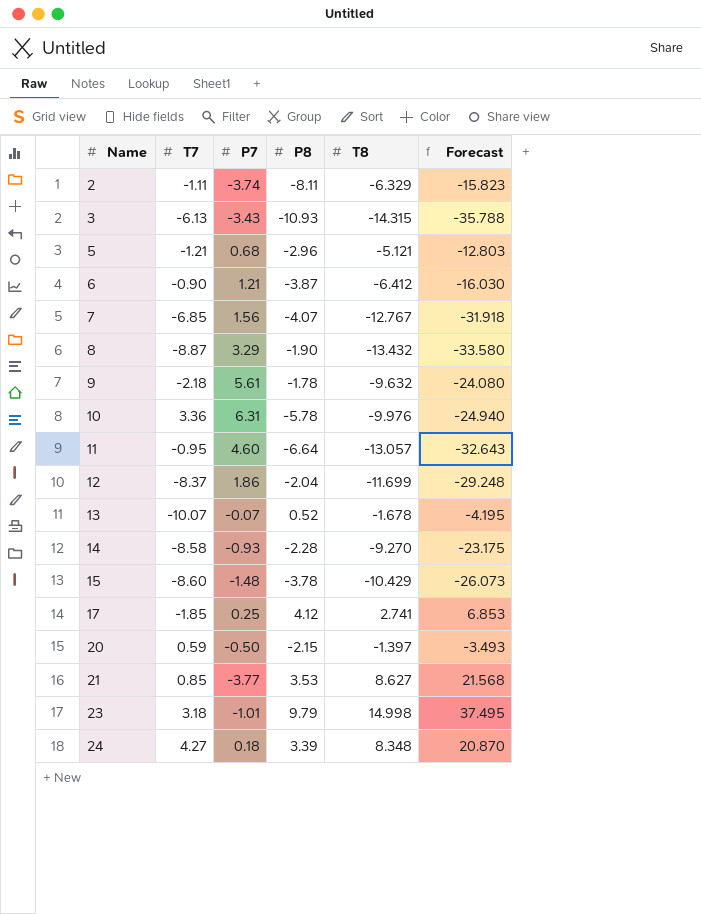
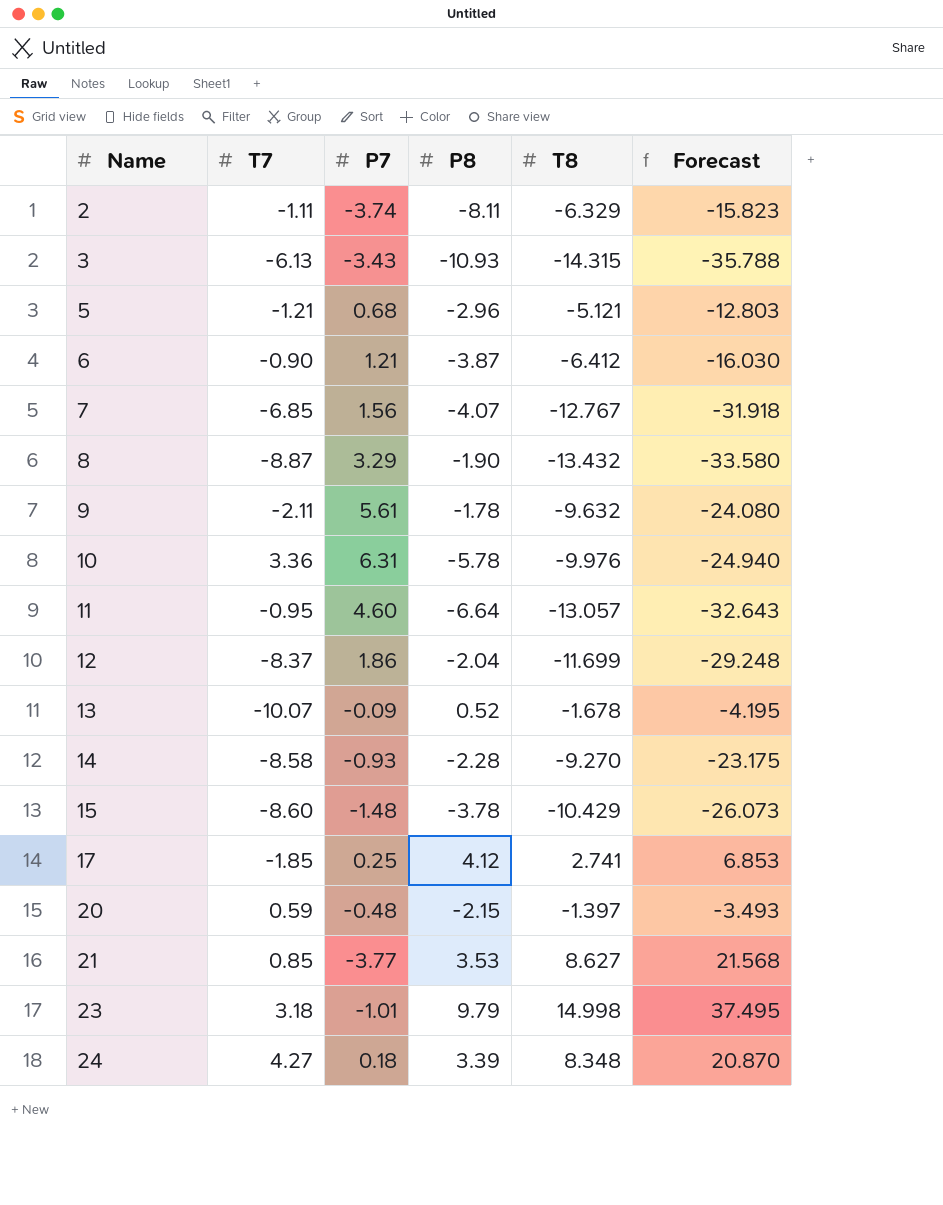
9 | T7: -2.18 -> -2.11
13 | P7: -0.07 -> -0.09
20 | P7: -0.50 -> -0.48

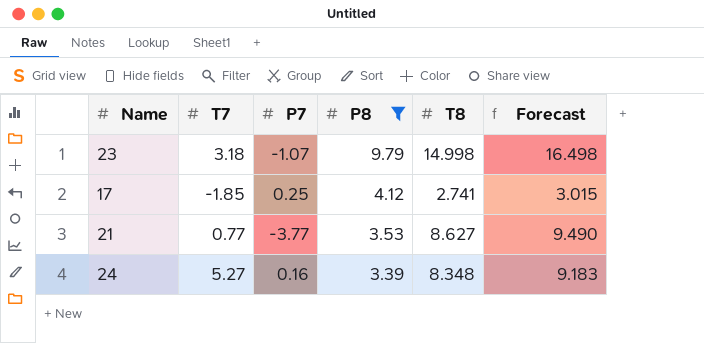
filter: none -> P8 >= 3.39
row order: Name ascending -> P8 descending
column Forecast | formula: [T8] * 2.5 -> [T8] * 1.1
23 | P7: -1.01 -> -1.07
21 | T7: 0.85 -> 0.77
24 | T7: 4.27 -> 5.27
24 | P7: 0.18 -> 0.16

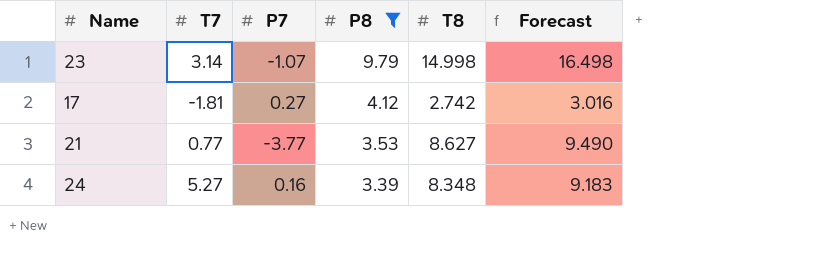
23 | T7: 3.18 -> 3.14
17 | T7: -1.85 -> -1.81
17 | P7: 0.25 -> 0.27
17 | T8: 2.741 -> 2.742
17 | Forecast: 3.015 -> 3.016

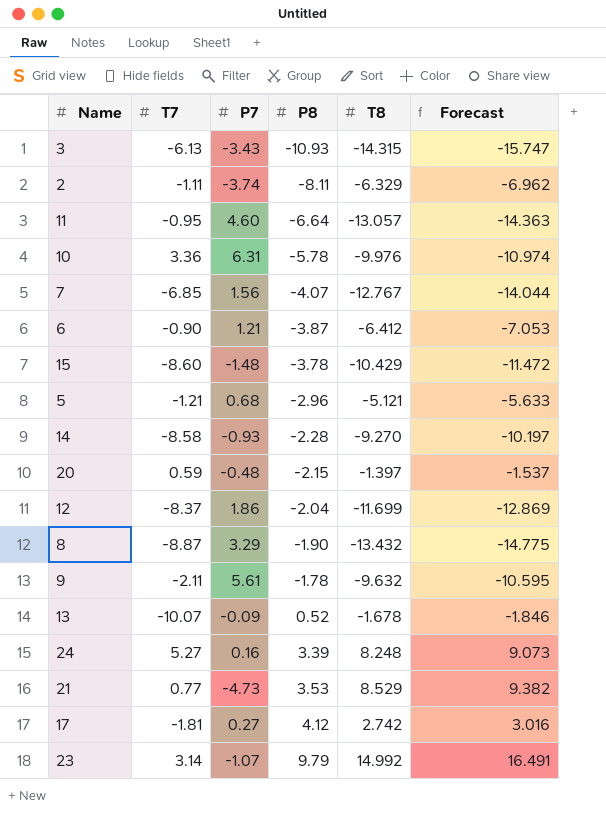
filter: P8 >= 3.39 -> none
row order: P8 descending -> P8 ascending
24 | T8: 8.348 -> 8.248
24 | Forecast: 9.183 -> 9.073
21 | P7: -3.77 -> -4.73
21 | T8: 8.627 -> 8.529
21 | Forecast: 9.490 -> 9.382
23 | T8: 14.998 -> 14.992
23 | Forecast: 16.498 -> 16.491

